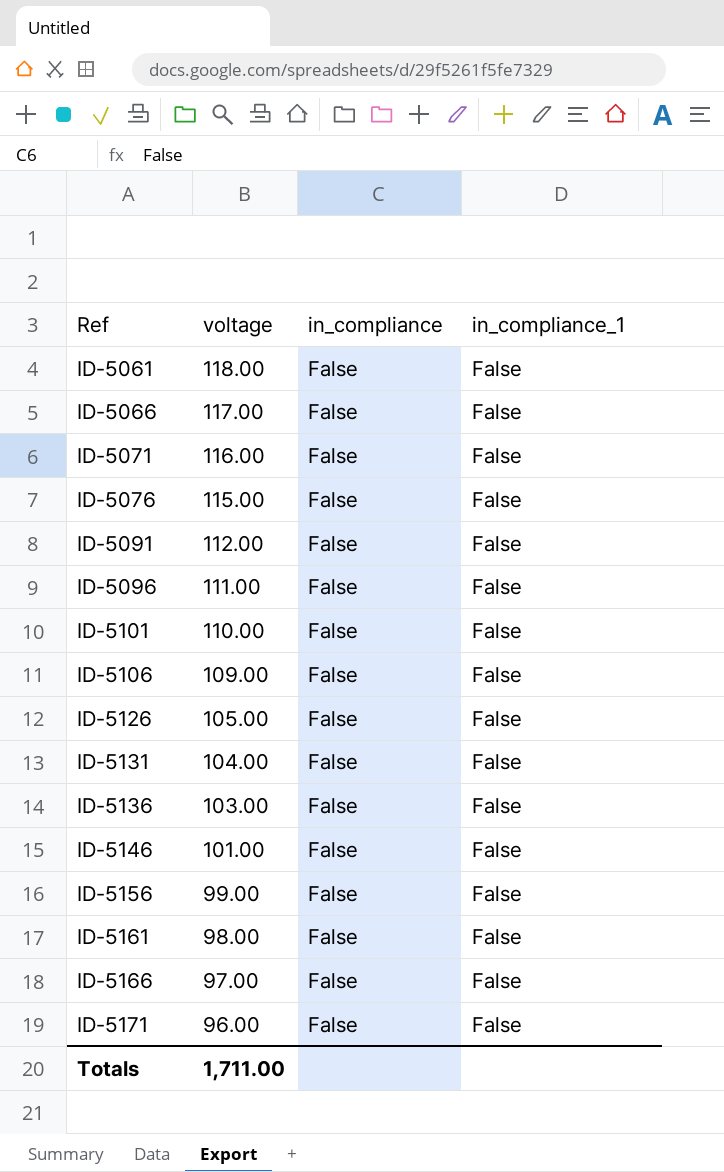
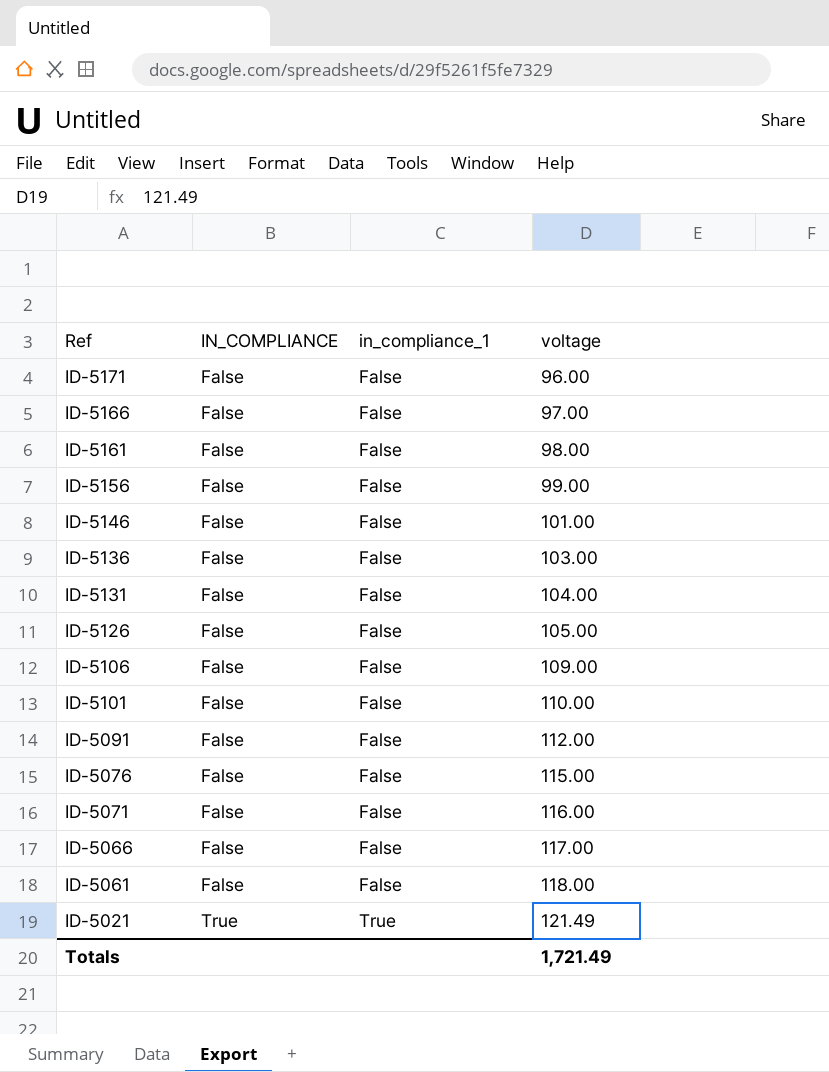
row order: Ref ascending -> Ref descending
column name: in_compliance -> IN_COMPLIANCE
column voltage | position: 2 -> 4
row ID-5096: 111.00 | False | False -> none
row ID-5021: none -> True | True | 121.49
Totals | voltage: 1,711.00 -> 1,721.49

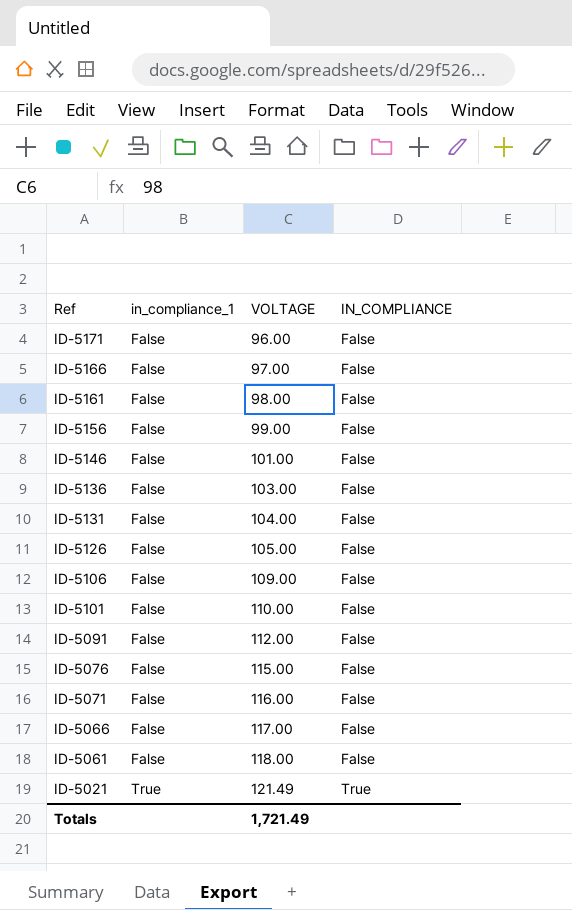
column name: voltage -> VOLTAGE
column IN_COMPLIANCE | position: 2 -> 4

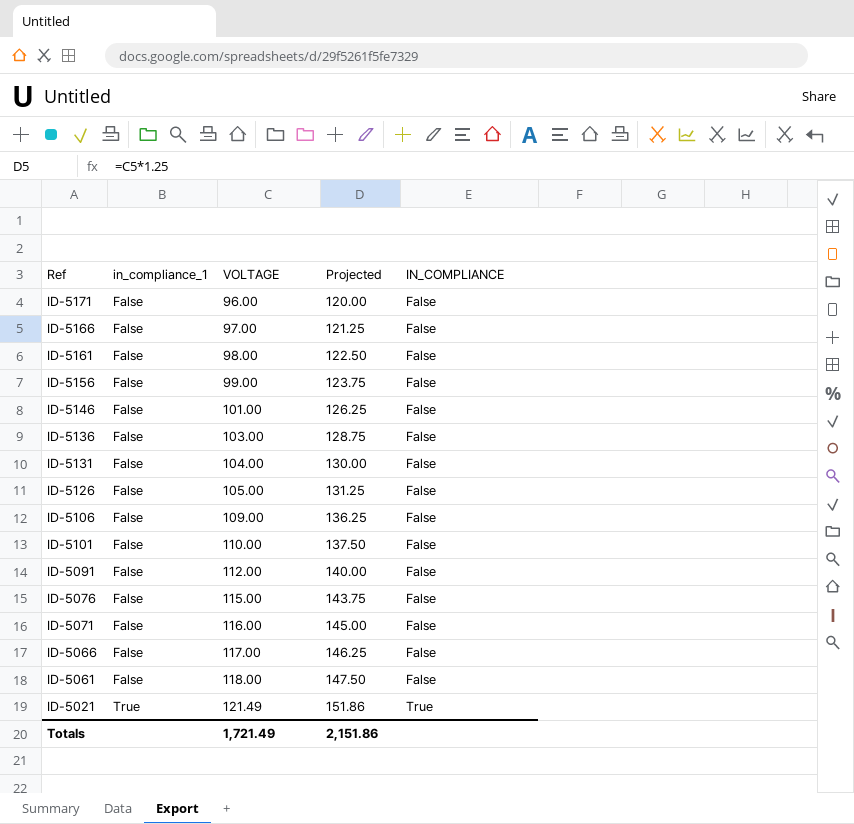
column Projected | formula: none -> [VOLTAGE] * 1.25

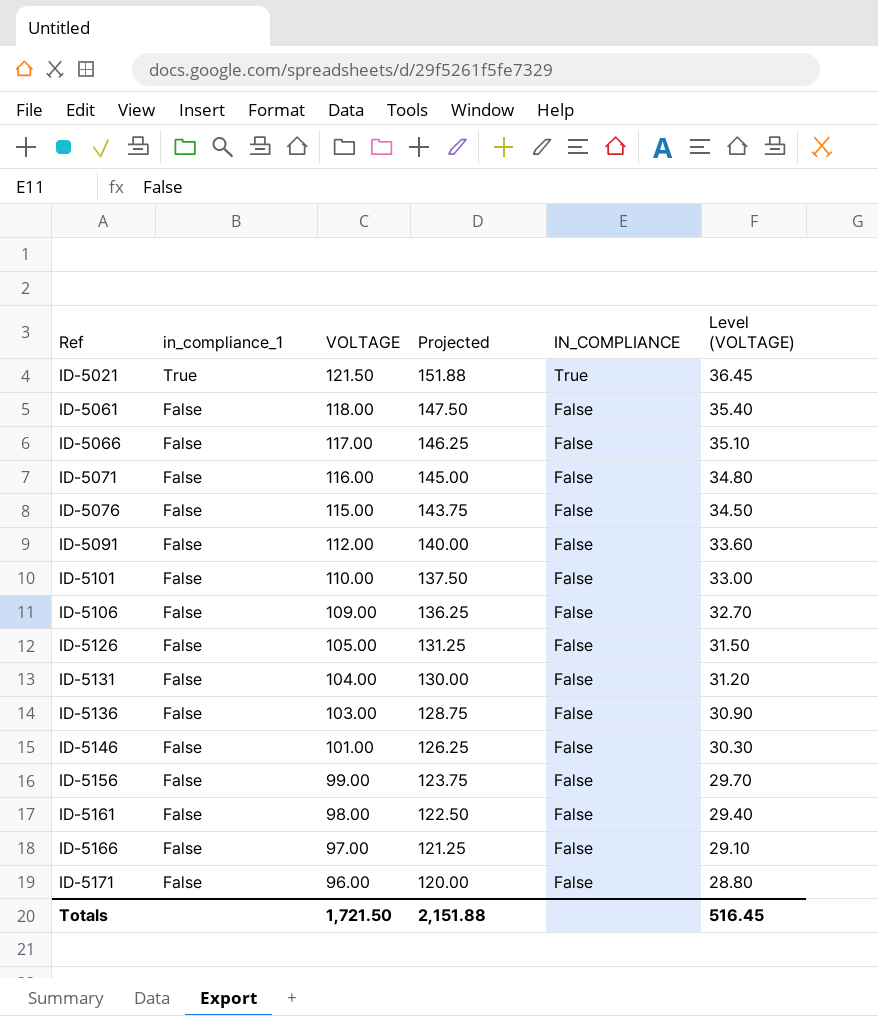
row order: Ref descending -> Ref ascending
column Level (VOLTAGE) | formula: none -> [VOLTAGE] * 0.3
ID-5021 | VOLTAGE: 121.49 -> 121.50
ID-5021 | Projected: 151.86 -> 151.88
Totals | VOLTAGE: 1,721.49 -> 1,721.50
Totals | Projected: 2,151.86 -> 2,151.88

